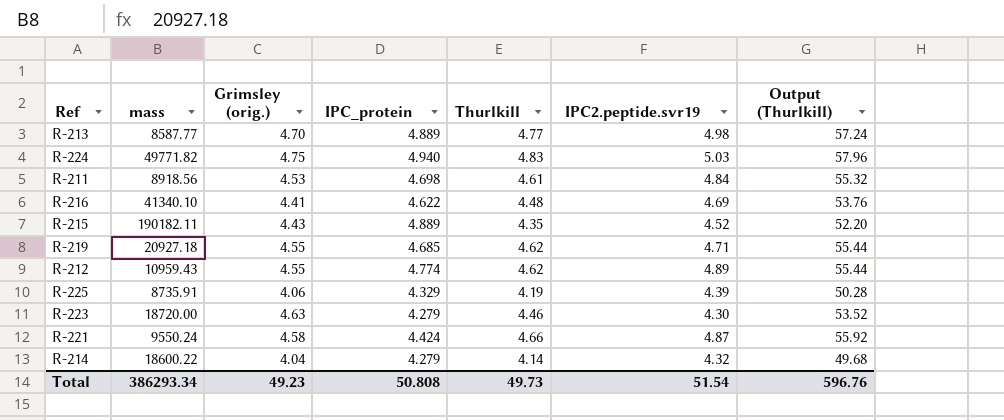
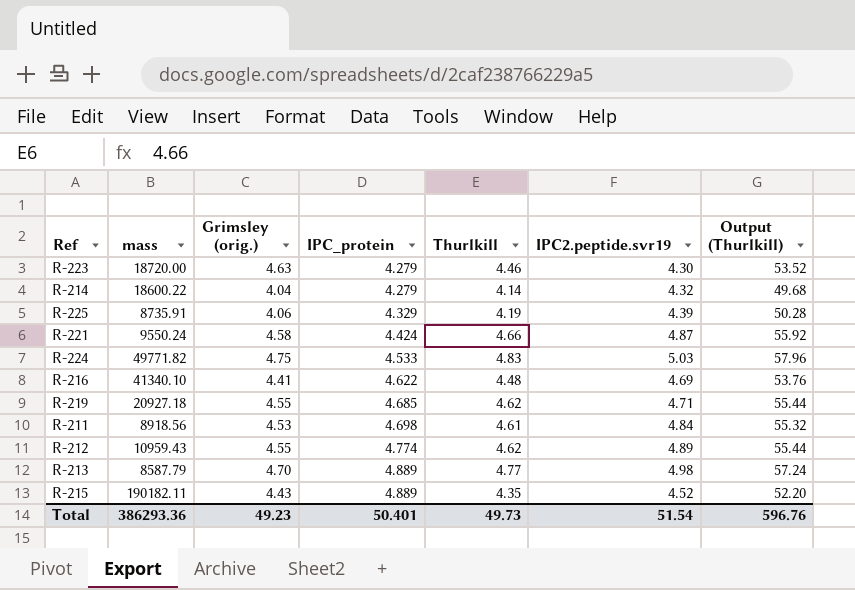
row order: none -> IPC_protein ascending
R-224 | IPC_protein: 4.940 -> 4.533
R-213 | mass: 8587.77 -> 8587.79
Total | mass: 386293.34 -> 386293.36
Total | IPC_protein: 50.808 -> 50.401

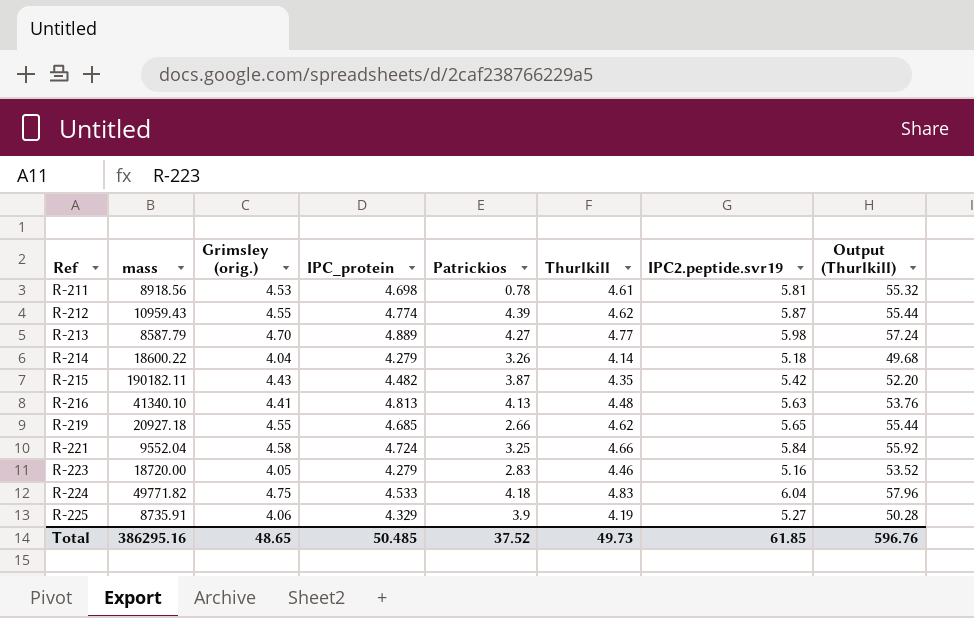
row order: IPC_protein ascending -> Ref ascending
column Patrickios | position: none -> 5
R-211 | IPC2.peptide.svr19: 4.84 -> 5.81
R-212 | IPC2.peptide.svr19: 4.89 -> 5.87
R-213 | IPC2.peptide.svr19: 4.98 -> 5.98
R-214 | IPC2.peptide.svr19: 4.32 -> 5.18
R-215 | IPC_protein: 4.889 -> 4.482
R-215 | IPC2.peptide.svr19: 4.52 -> 5.42
R-216 | IPC_protein: 4.622 -> 4.813
R-216 | IPC2.peptide.svr19: 4.69 -> 5.63
R-219 | IPC2.peptide.svr19: 4.71 -> 5.65
R-221 | mass: 9550.24 -> 9552.04
R-221 | IPC_protein: 4.424 -> 4.724
R-221 | IPC2.peptide.svr19: 4.87 -> 5.84
R-223 | Grimsley (orig.): 4.63 -> 4.05
R-223 | IPC2.peptide.svr19: 4.30 -> 5.16
R-224 | IPC2.peptide.svr19: 5.03 -> 6.04
R-225 | IPC2.peptide.svr19: 4.39 -> 5.27
Total | mass: 386293.36 -> 386295.16
Total | Grimsley (orig.): 49.23 -> 48.65
Total | IPC_protein: 50.401 -> 50.485
Total | IPC2.peptide.svr19: 51.54 -> 61.85

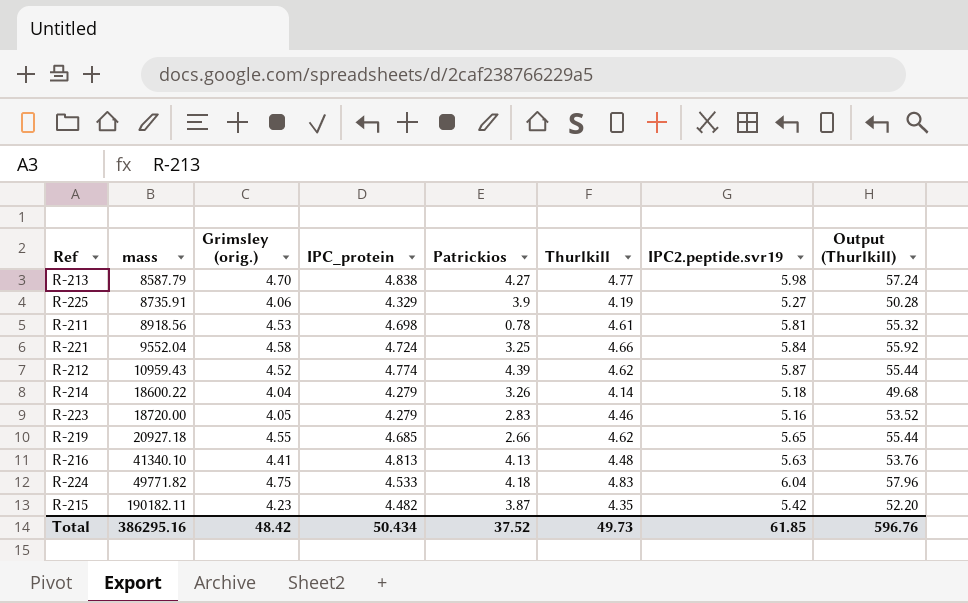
row order: Ref ascending -> mass ascending
R-213 | IPC_protein: 4.889 -> 4.838
R-212 | Grimsley (orig.): 4.55 -> 4.52
R-215 | Grimsley (orig.): 4.43 -> 4.23
Total | Grimsley (orig.): 48.65 -> 48.42
Total | IPC_protein: 50.485 -> 50.434

